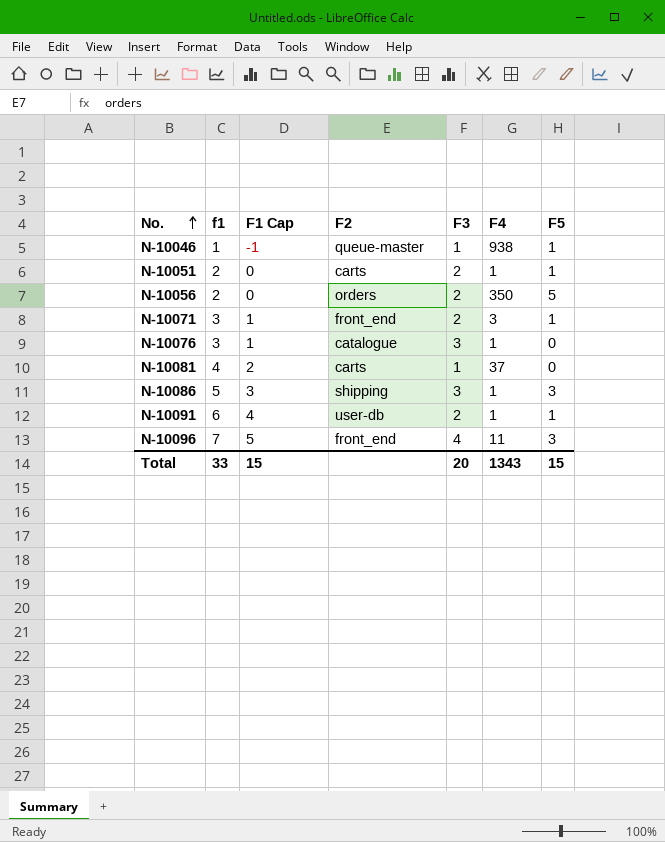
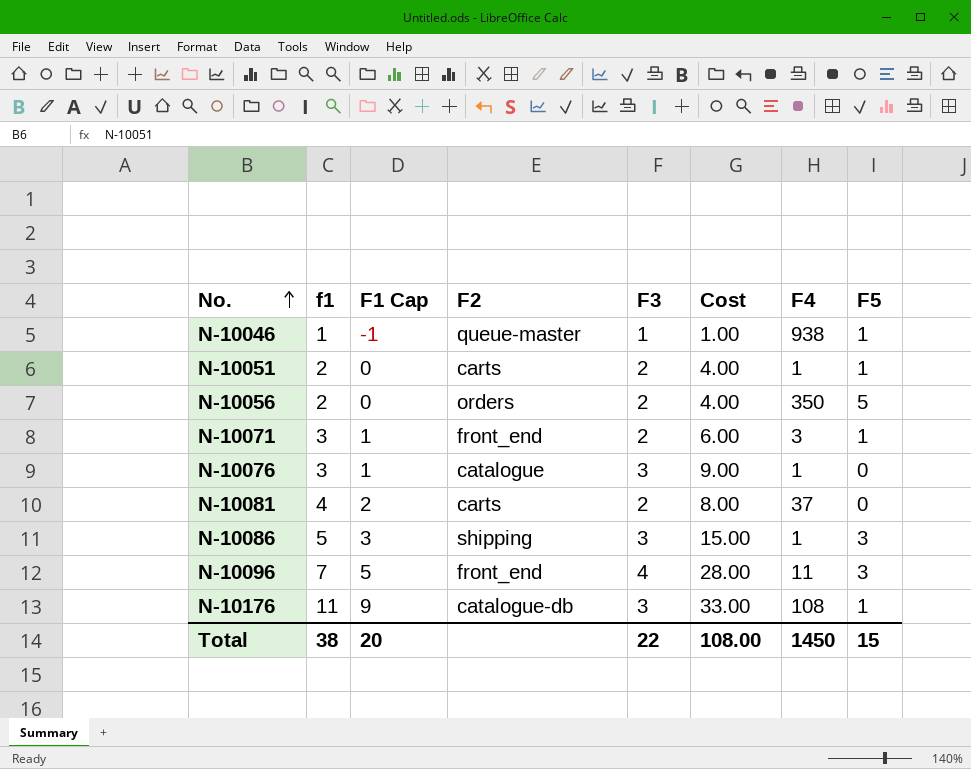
column Cost | formula: none -> [f1] * [F3]
row N-10091: 6 | 4 | user-db | 2 | 1 | 1 -> none
N-10081 | F3: 1 -> 2
row N-10176: none -> 11 | 9 | catalogue-db | 3 | 33.00 | 108 | 1
Total | f1: 33 -> 38
Total | F1 Cap: 15 -> 20
Total | F3: 20 -> 22
Total | F4: 1343 -> 1450

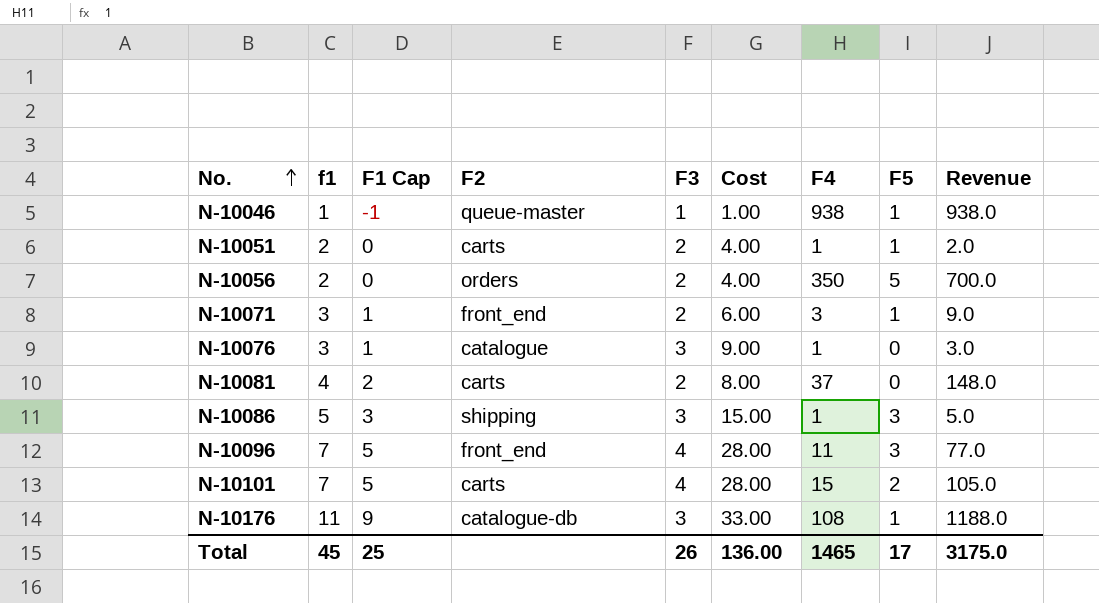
column Revenue | formula: none -> [f1] * [F4]
row N-10101: none -> 7 | 5 | carts | 4 | 28.00 | 15 | 2 | 105.0
Total | f1: 38 -> 45
Total | F1 Cap: 20 -> 25
Total | F3: 22 -> 26
Total | Cost: 108.00 -> 136.00
Total | F4: 1450 -> 1465
Total | F5: 15 -> 17

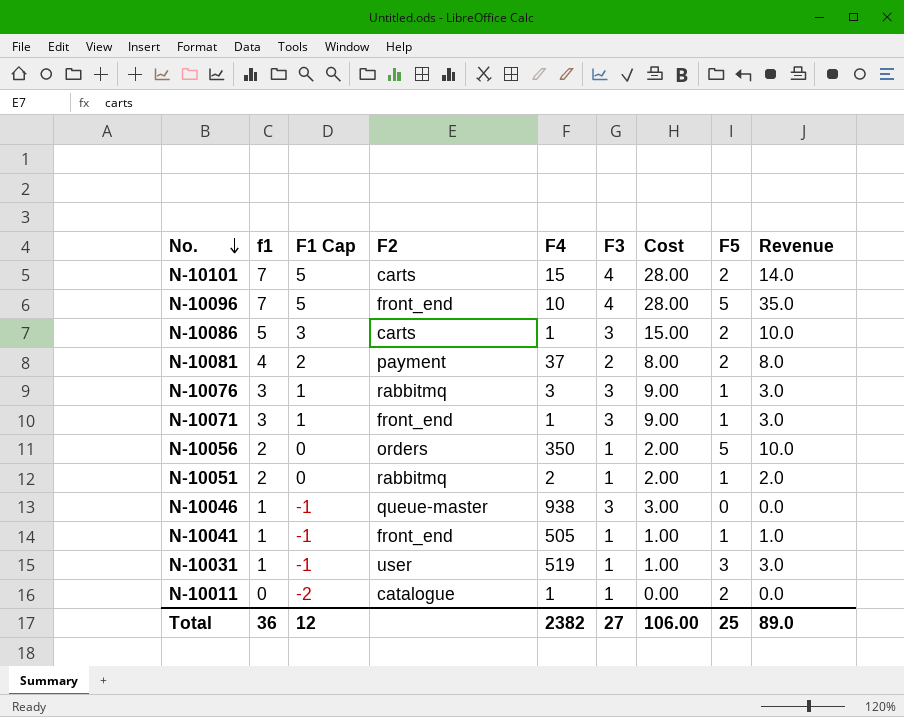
row order: No. ascending -> No. descending
column F4 | position: 7 -> 5
column Revenue | formula: [f1] * [F4] -> [f1] * [F5]
row N-10176: 11 | 9 | catalogue-db | 3 | 33.00 | 108 | 1 | 1188.0 -> none
N-10096 | F4: 11 -> 10
N-10096 | F5: 3 -> 5
N-10086 | F2: shipping -> carts
N-10086 | F5: 3 -> 2
N-10081 | F2: carts -> payment
N-10081 | F5: 0 -> 2
N-10076 | F2: catalogue -> rabbitmq
N-10076 | F4: 1 -> 3
N-10076 | F5: 0 -> 1
N-10071 | F4: 3 -> 1
N-10071 | F3: 2 -> 3
N-10071 | Cost: 6.00 -> 9.00
N-10056 | F3: 2 -> 1
N-10056 | Cost: 4.00 -> 2.00
N-10051 | F2: carts -> rabbitmq
N-10051 | F4: 1 -> 2
N-10051 | F3: 2 -> 1
N-10051 | Cost: 4.00 -> 2.00
N-10046 | F3: 1 -> 3
N-10046 | Cost: 1.00 -> 3.00
N-10046 | F5: 1 -> 0
row N-10041: none -> 1 | -1 | front_end | 505 | 1 | 1.00 | 1 | 1.0
row N-10031: none -> 1 | -1 | user | 519 | 1 | 1.00 | 3 | 3.0
row N-10011: none -> 0 | -2 | catalogue | 1 | 1 | 0.00 | 2 | 0.0
Total | f1: 45 -> 36
Total | F1 Cap: 25 -> 12
Total | F4: 1465 -> 2382
Total | F3: 26 -> 27
Total | Cost: 136.00 -> 106.00
Total | F5: 17 -> 25
Total | Revenue: 3175.0 -> 89.0

